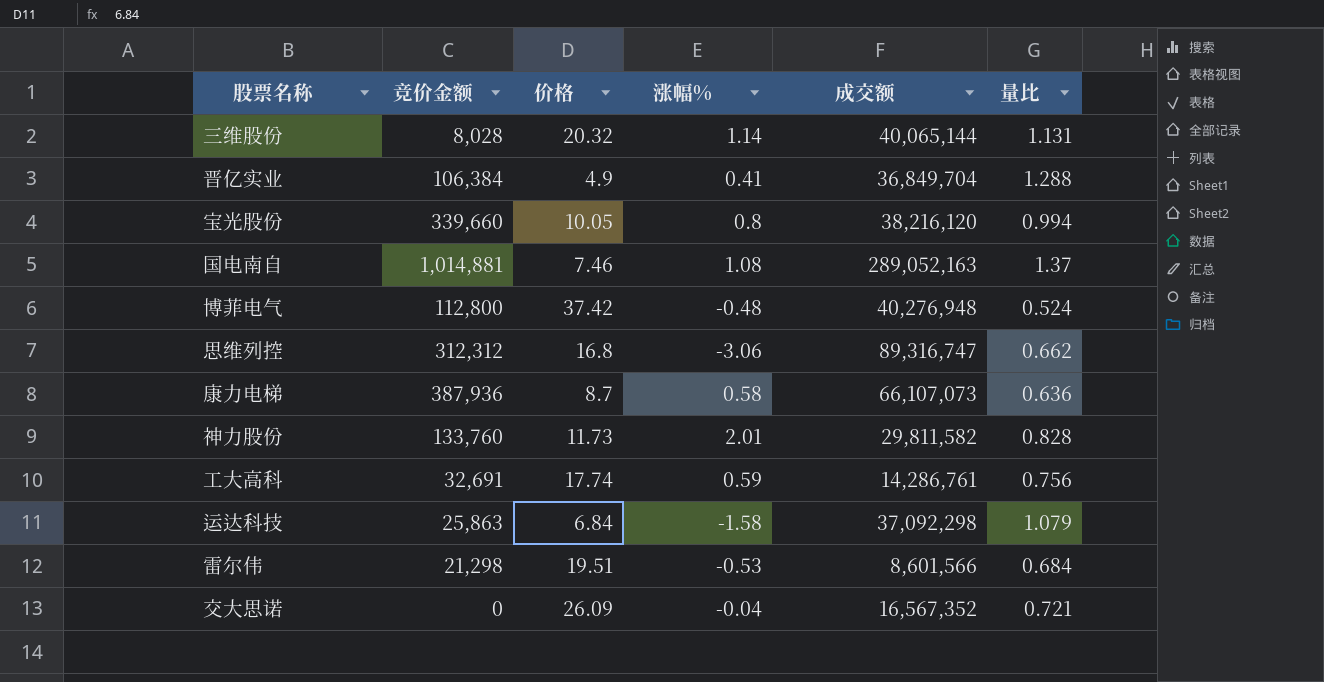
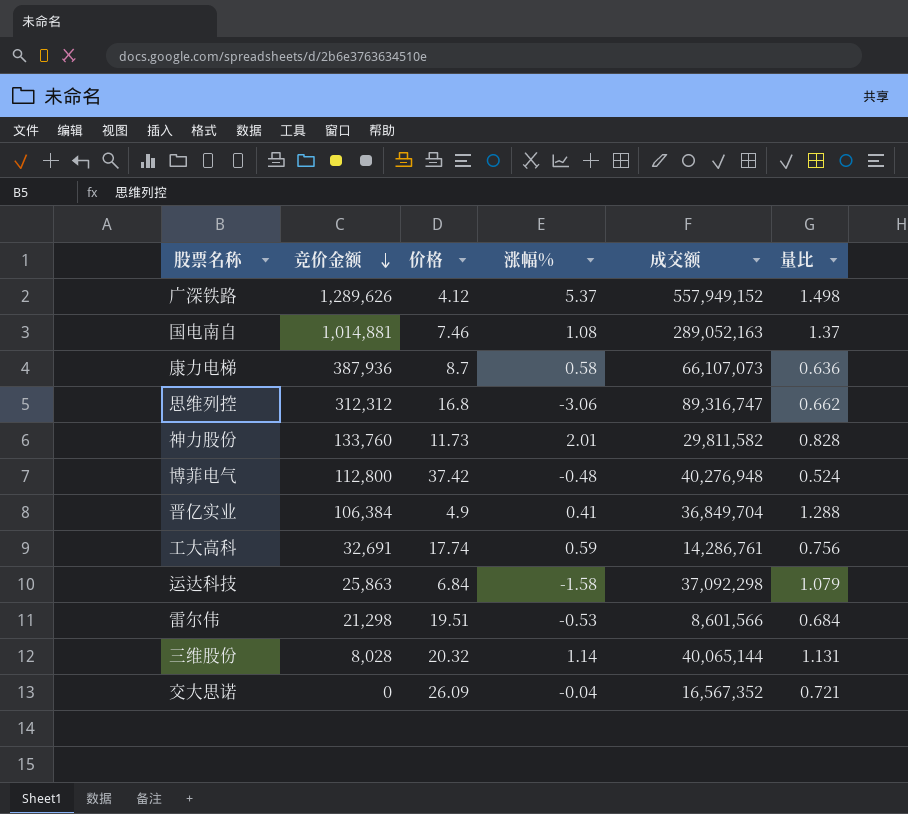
row order: none -> 竞价金额 descending
row 宝光股份: 339,660 | 10.05 | 0.8 | 38,216,120 | 0.994 -> none
row 广深铁路: none -> 1,289,626 | 4.12 | 5.37 | 557,949,152 | 1.498

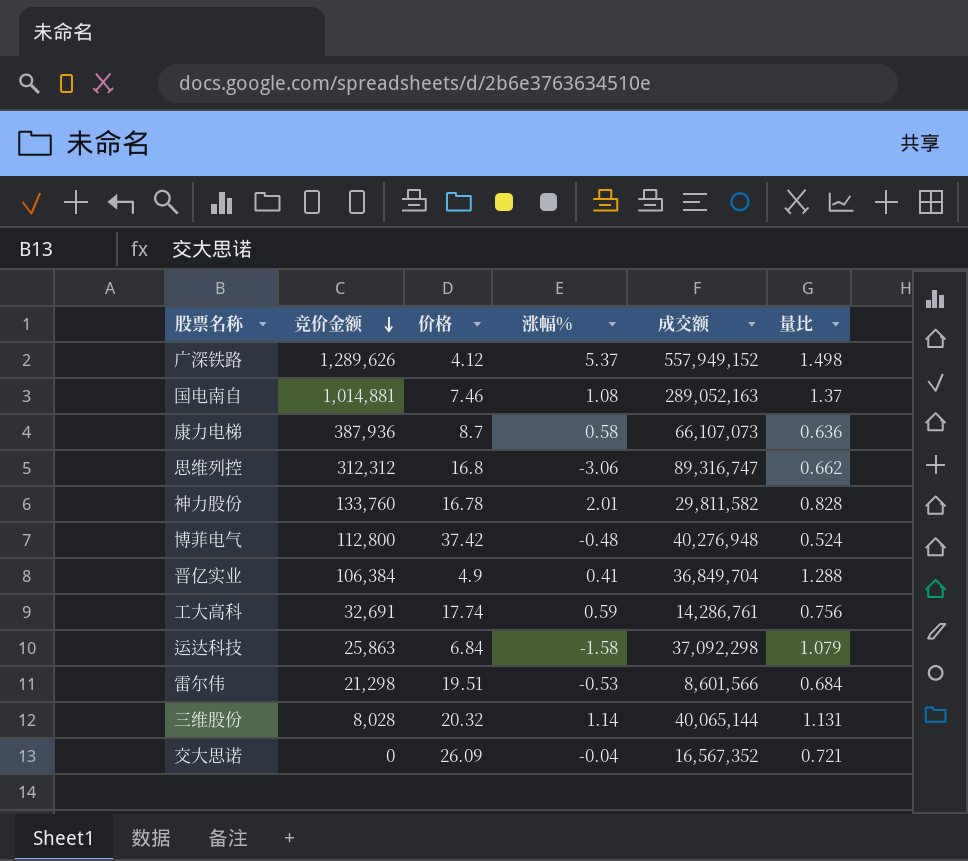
神力股份 | 价格: 11.73 -> 16.78

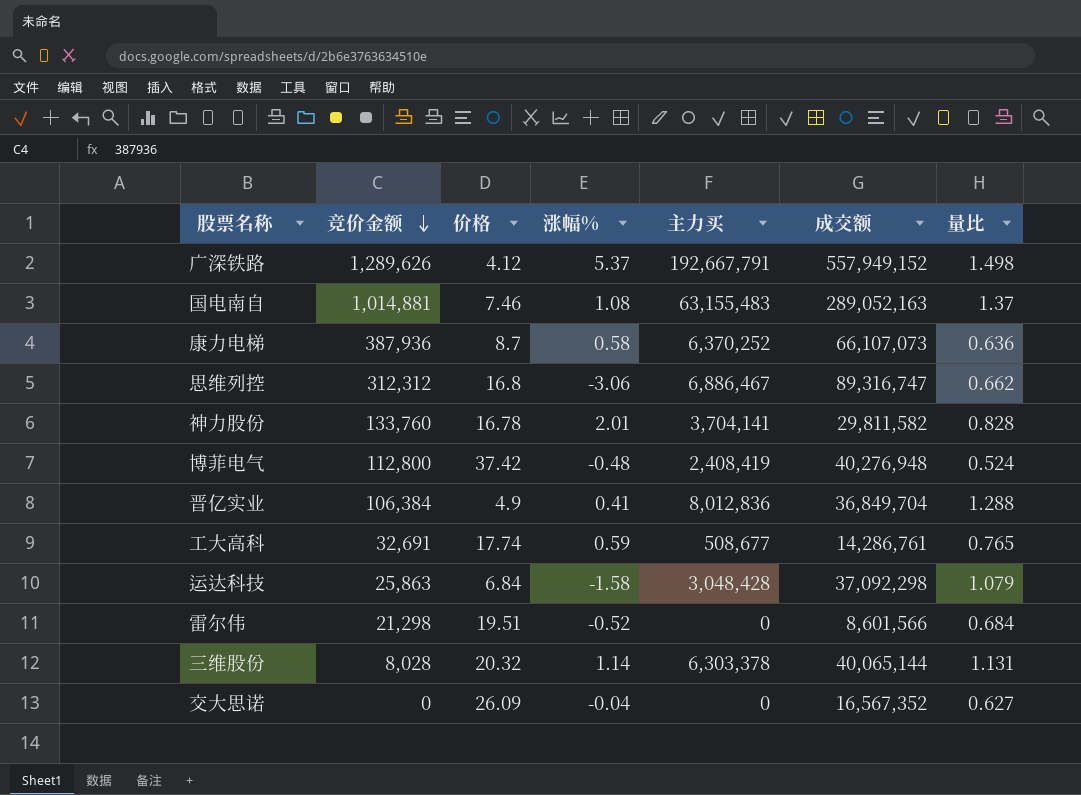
column 主力买 | position: none -> 5
工大高科 | 量比: 0.756 -> 0.765
雷尔伟 | 涨幅%: -0.53 -> -0.52
交大思诺 | 量比: 0.721 -> 0.627

